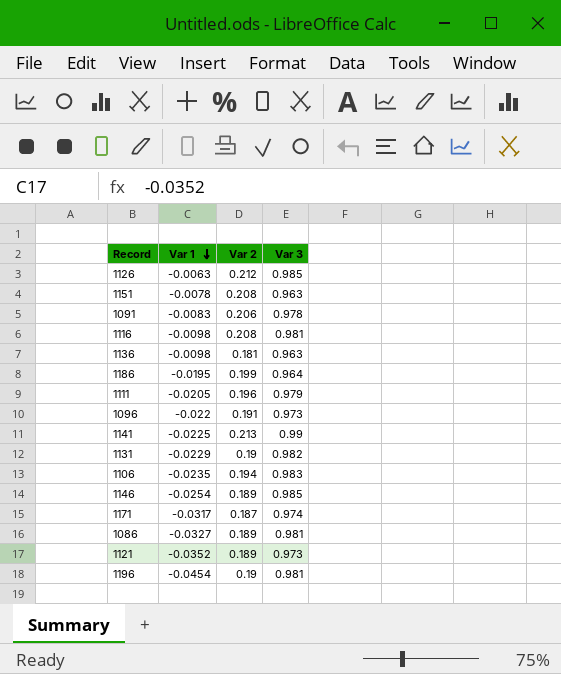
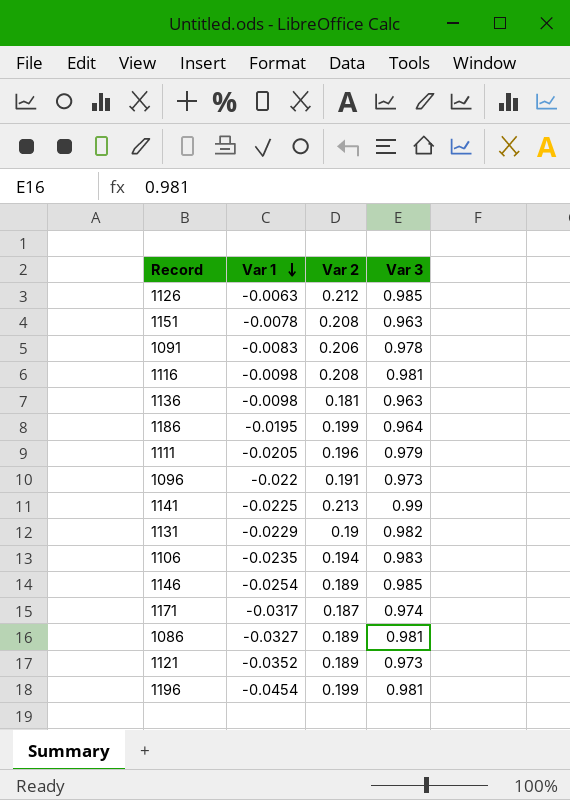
1196 | Var 2: 0.19 -> 0.199

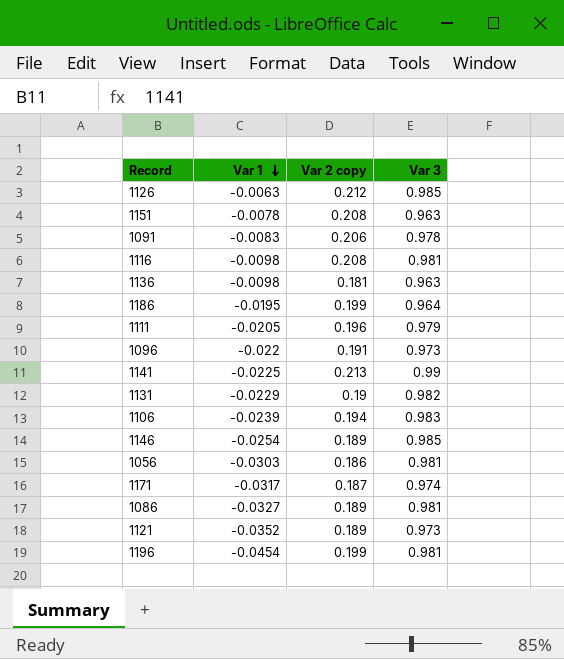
column name: Var 2 -> Var 2 copy
1106 | Var 1: -0.0235 -> -0.0239
row 1056: none -> -0.0303 | 0.186 | 0.981

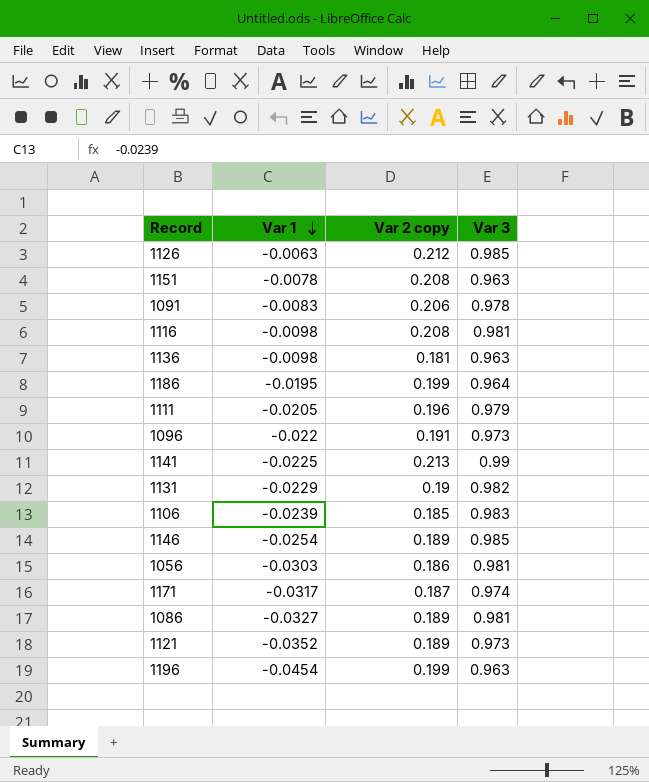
1106 | Var 2 copy: 0.194 -> 0.185
1196 | Var 3: 0.981 -> 0.963

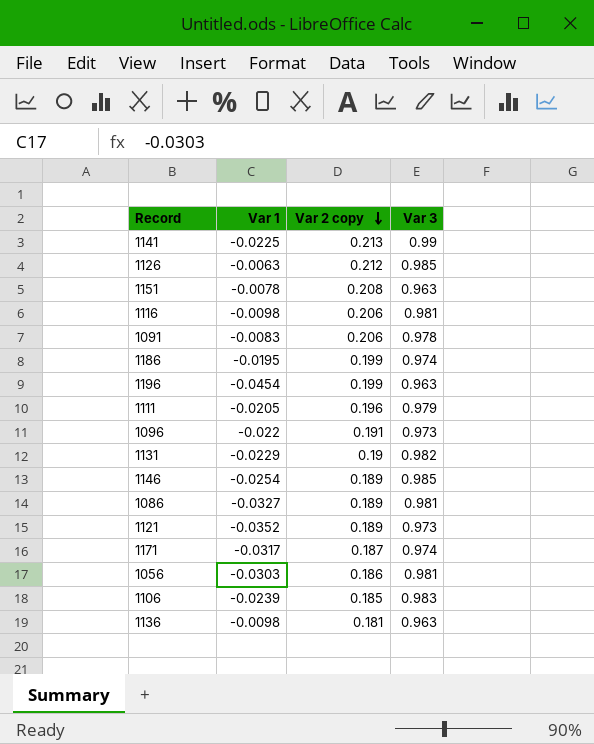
row order: Var 1 descending -> Var 2 copy descending
1116 | Var 2 copy: 0.208 -> 0.206
1186 | Var 3: 0.964 -> 0.974

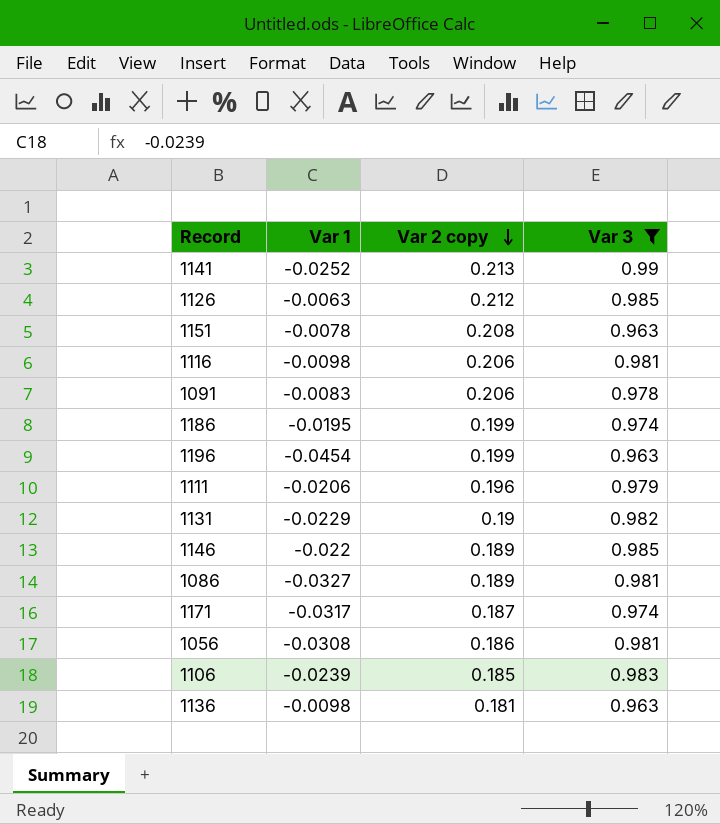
filter: none -> Var 3 != 0.973
1141 | Var 1: -0.0225 -> -0.0252
1111 | Var 1: -0.0205 -> -0.0206
1146 | Var 1: -0.0254 -> -0.022
1056 | Var 1: -0.0303 -> -0.0308

